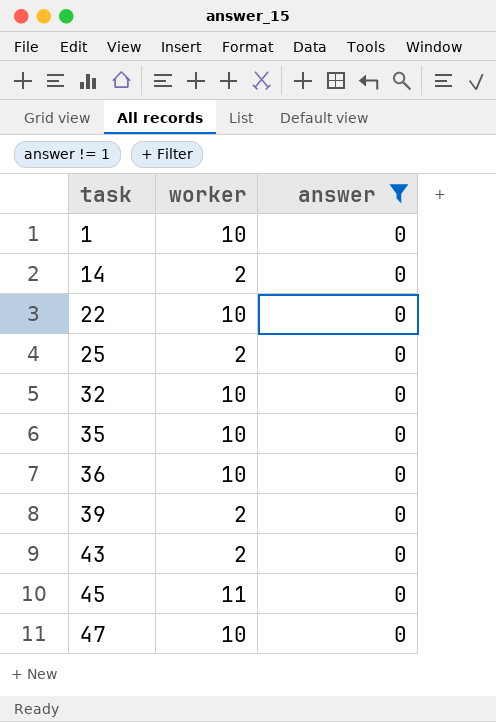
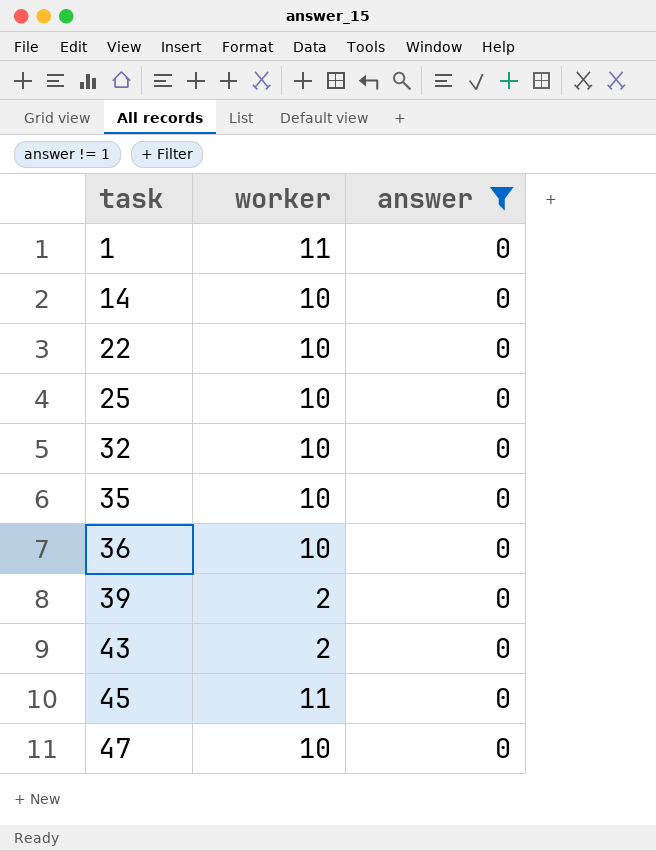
1 | worker: 10 -> 11
14 | worker: 2 -> 10
25 | worker: 2 -> 10

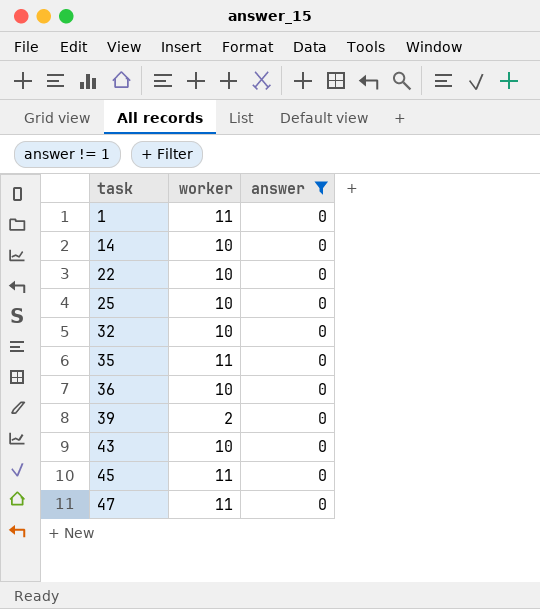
35 | worker: 10 -> 11
43 | worker: 2 -> 10
47 | worker: 10 -> 11

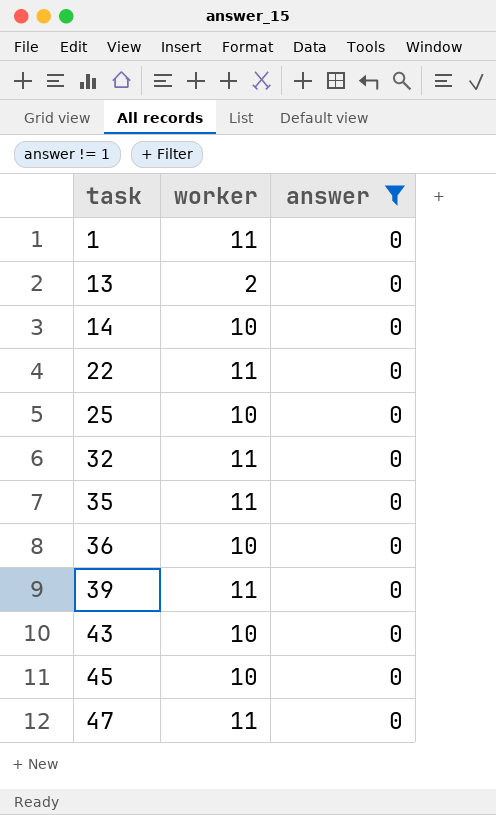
row 13: none -> 2 | 0
22 | worker: 10 -> 11
32 | worker: 10 -> 11
39 | worker: 2 -> 11
45 | worker: 11 -> 10

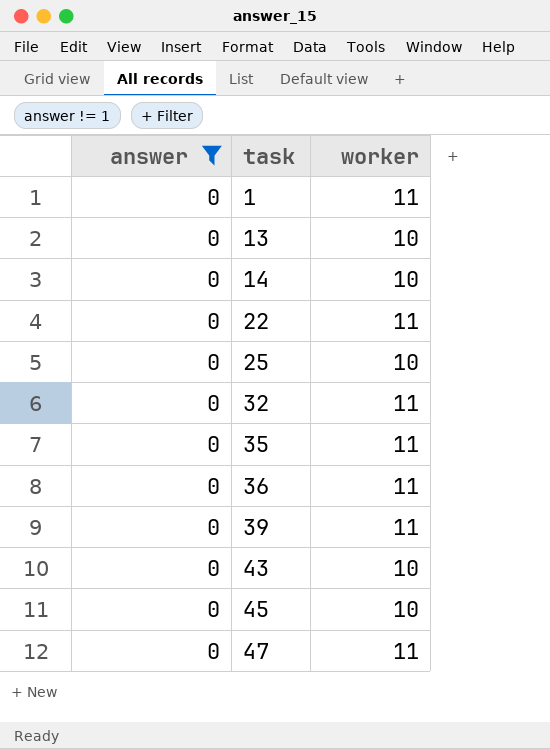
column answer | position: 3 -> 1
13 | worker: 2 -> 10
36 | worker: 10 -> 11

